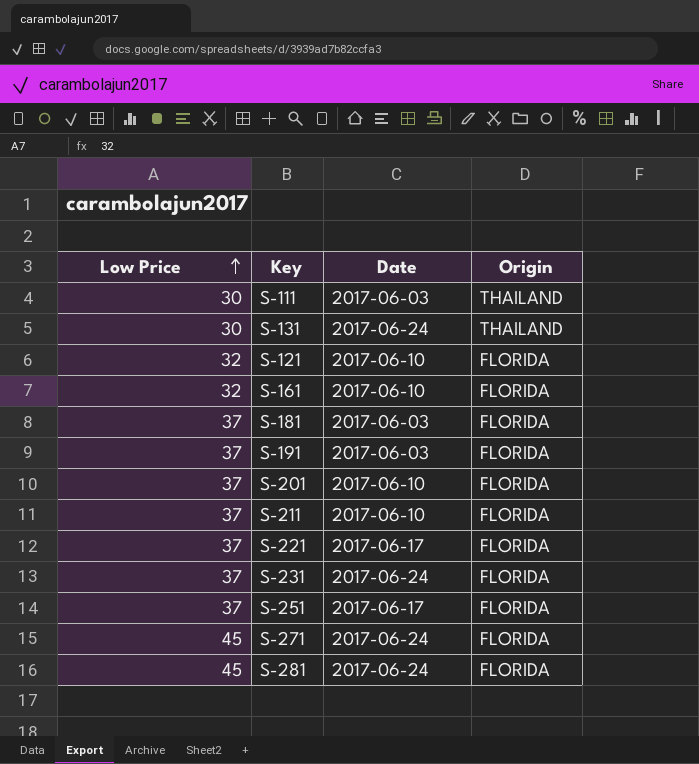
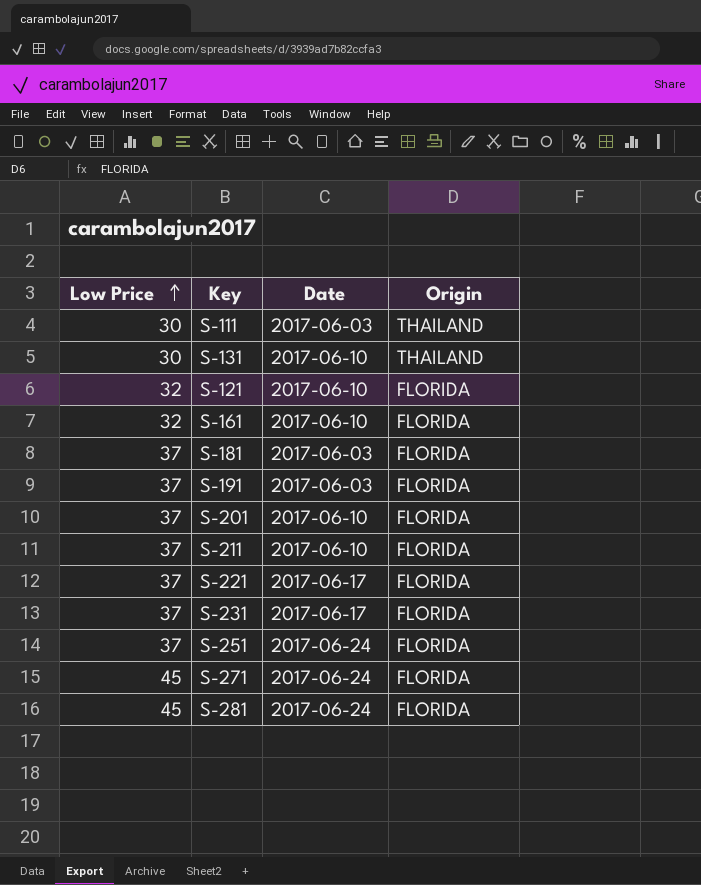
S-131 | Date: 2017-06-24 -> 2017-06-10
S-231 | Date: 2017-06-24 -> 2017-06-17
S-251 | Date: 2017-06-17 -> 2017-06-24

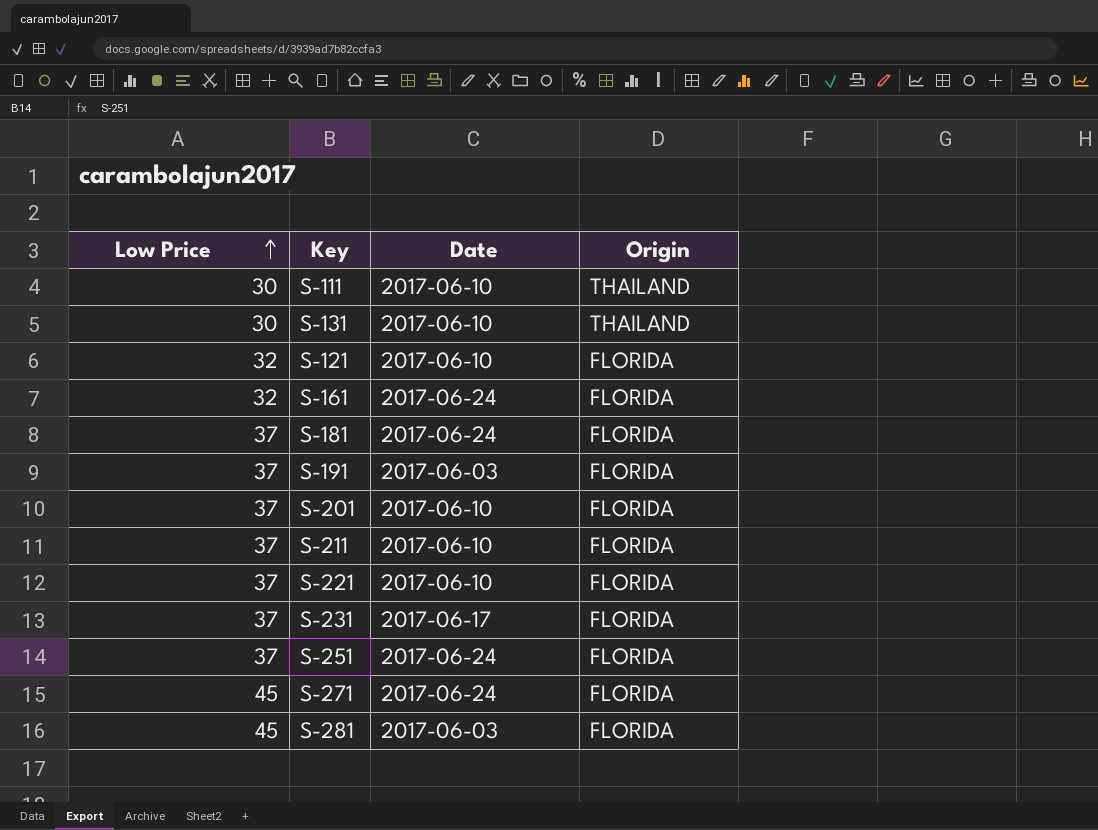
S-111 | Date: 2017-06-03 -> 2017-06-10
S-161 | Date: 2017-06-10 -> 2017-06-24
S-181 | Date: 2017-06-03 -> 2017-06-24
S-221 | Date: 2017-06-17 -> 2017-06-10
S-281 | Date: 2017-06-24 -> 2017-06-03

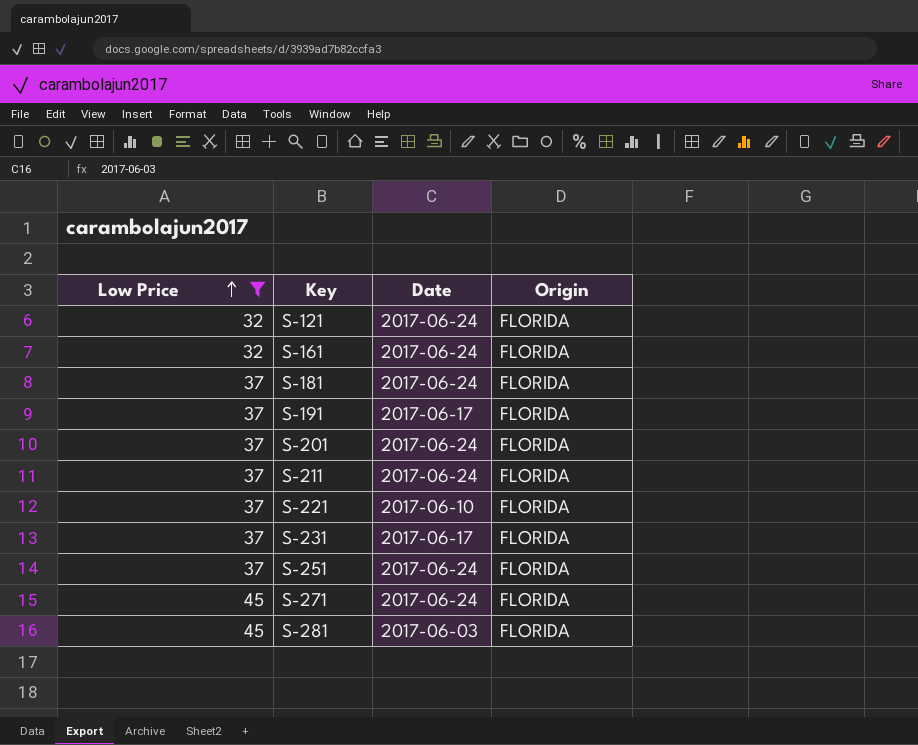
filter: none -> Low Price != 30
S-121 | Date: 2017-06-10 -> 2017-06-24
S-191 | Date: 2017-06-03 -> 2017-06-17
S-201 | Date: 2017-06-10 -> 2017-06-24
S-211 | Date: 2017-06-10 -> 2017-06-24

